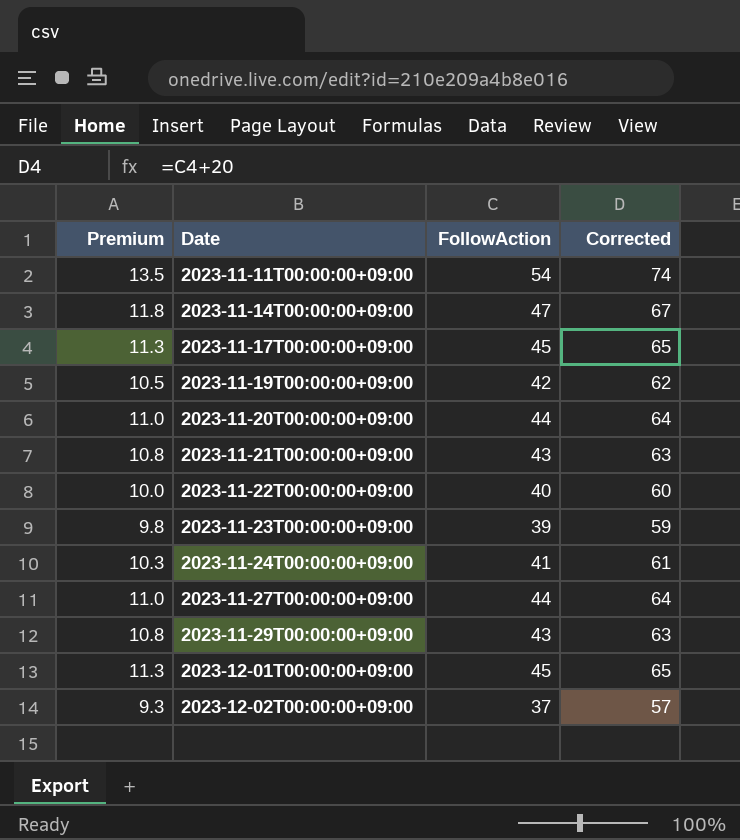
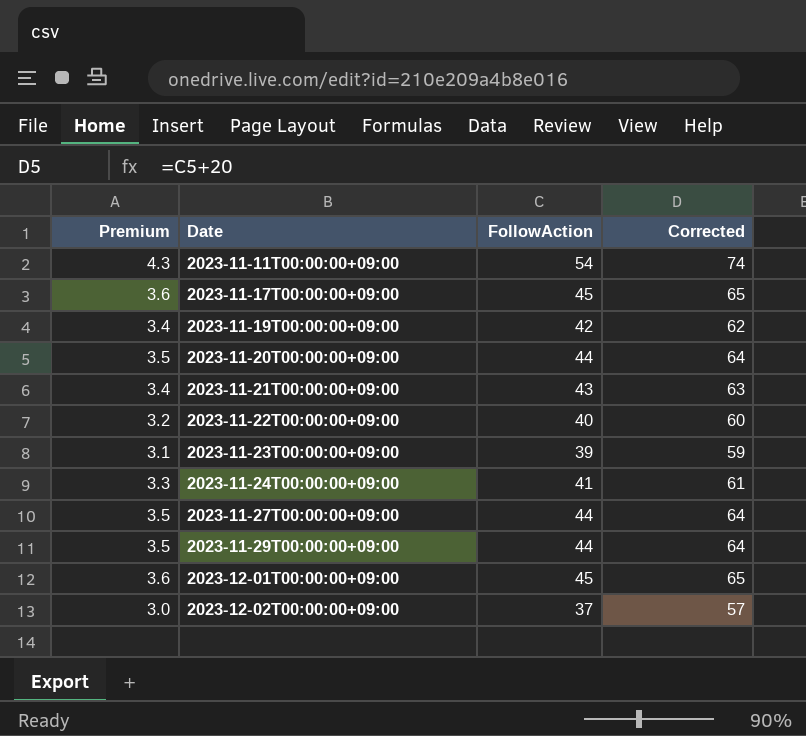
column Premium | formula: [FollowAction] * 0.25 -> [FollowAction] * 0.08
row 2023-11-14T00:00:00+09:00: 11.8 | 47 | 67 -> none
2023-11-29T00:00:00+09:00 | FollowAction: 43 -> 44
2023-11-29T00:00:00+09:00 | Corrected: 63 -> 64

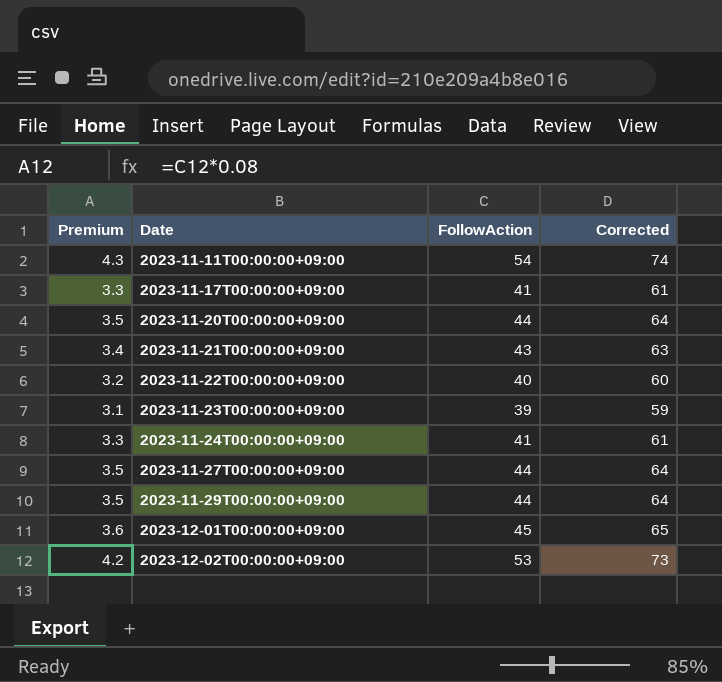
row 2023-11-19T00:00:00+09:00: 3.4 | 42 | 62 -> none
2023-11-17T00:00:00+09:00 | Premium: 3.6 -> 3.3
2023-11-17T00:00:00+09:00 | FollowAction: 45 -> 41
2023-11-17T00:00:00+09:00 | Corrected: 65 -> 61
2023-12-02T00:00:00+09:00 | Premium: 3.0 -> 4.2
2023-12-02T00:00:00+09:00 | FollowAction: 37 -> 53
2023-12-02T00:00:00+09:00 | Corrected: 57 -> 73

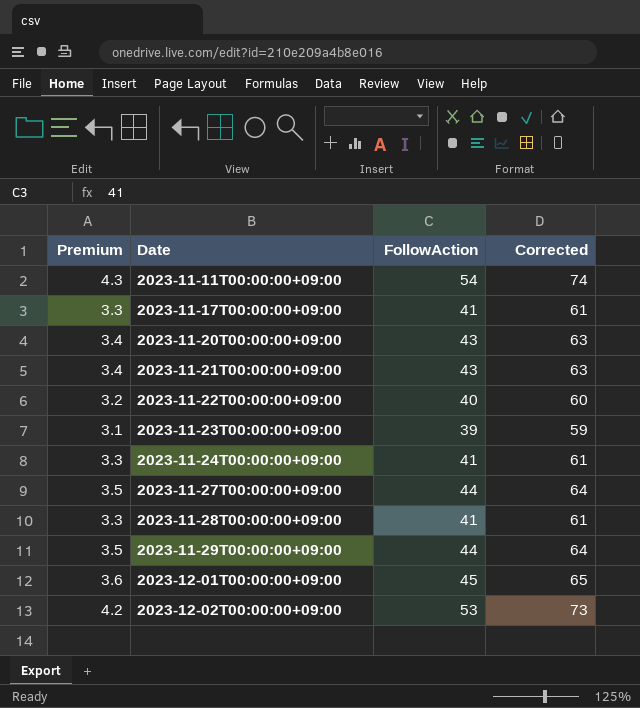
2023-11-20T00:00:00+09:00 | Premium: 3.5 -> 3.4
2023-11-20T00:00:00+09:00 | FollowAction: 44 -> 43
2023-11-20T00:00:00+09:00 | Corrected: 64 -> 63
row 2023-11-28T00:00:00+09:00: none -> 3.3 | 41 | 61

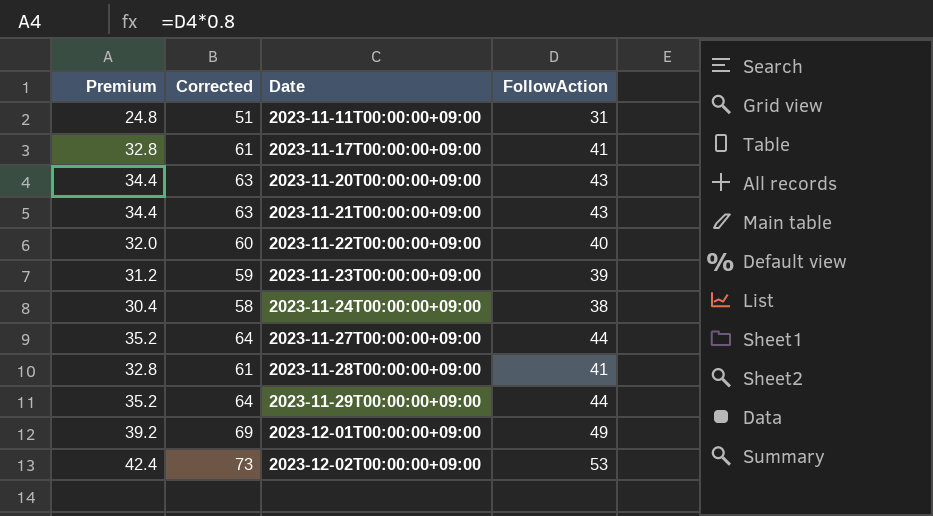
column Premium | formula: [FollowAction] * 0.08 -> [FollowAction] * 0.8
column Corrected | position: 4 -> 2
2023-11-11T00:00:00+09:00 | Corrected: 74 -> 51
2023-11-11T00:00:00+09:00 | FollowAction: 54 -> 31
2023-11-24T00:00:00+09:00 | Corrected: 61 -> 58
2023-11-24T00:00:00+09:00 | FollowAction: 41 -> 38
2023-12-01T00:00:00+09:00 | Corrected: 65 -> 69
2023-12-01T00:00:00+09:00 | FollowAction: 45 -> 49

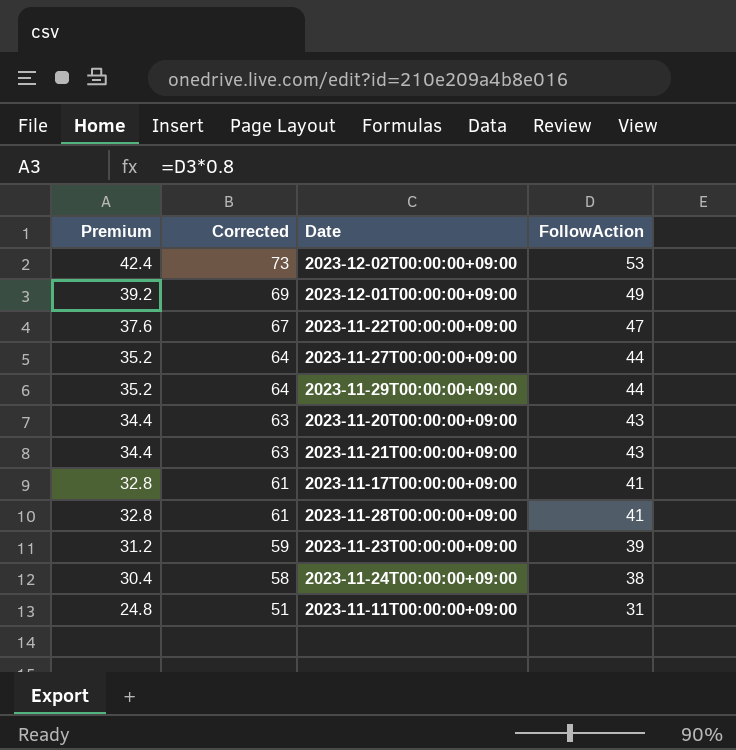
row order: Date ascending -> Premium descending
2023-11-22T00:00:00+09:00 | Premium: 32.0 -> 37.6
2023-11-22T00:00:00+09:00 | Corrected: 60 -> 67
2023-11-22T00:00:00+09:00 | FollowAction: 40 -> 47

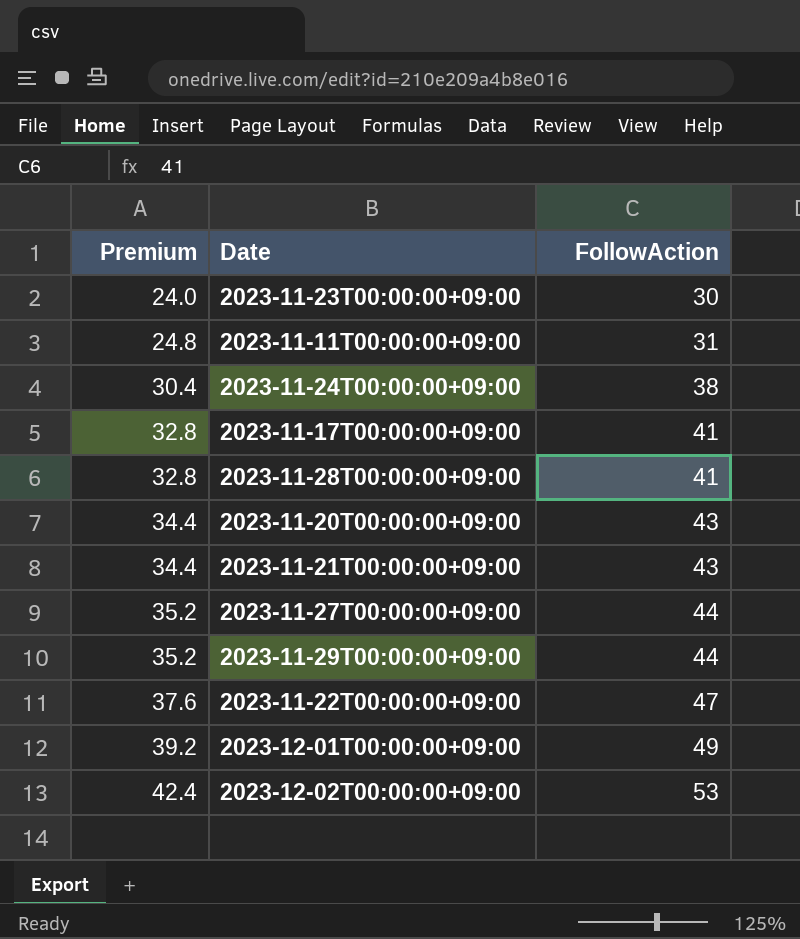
row order: Premium descending -> Premium ascending
column Corrected | formula: [FollowAction] + 20 -> none
2023-11-23T00:00:00+09:00 | Premium: 31.2 -> 24.0
2023-11-23T00:00:00+09:00 | FollowAction: 39 -> 30

